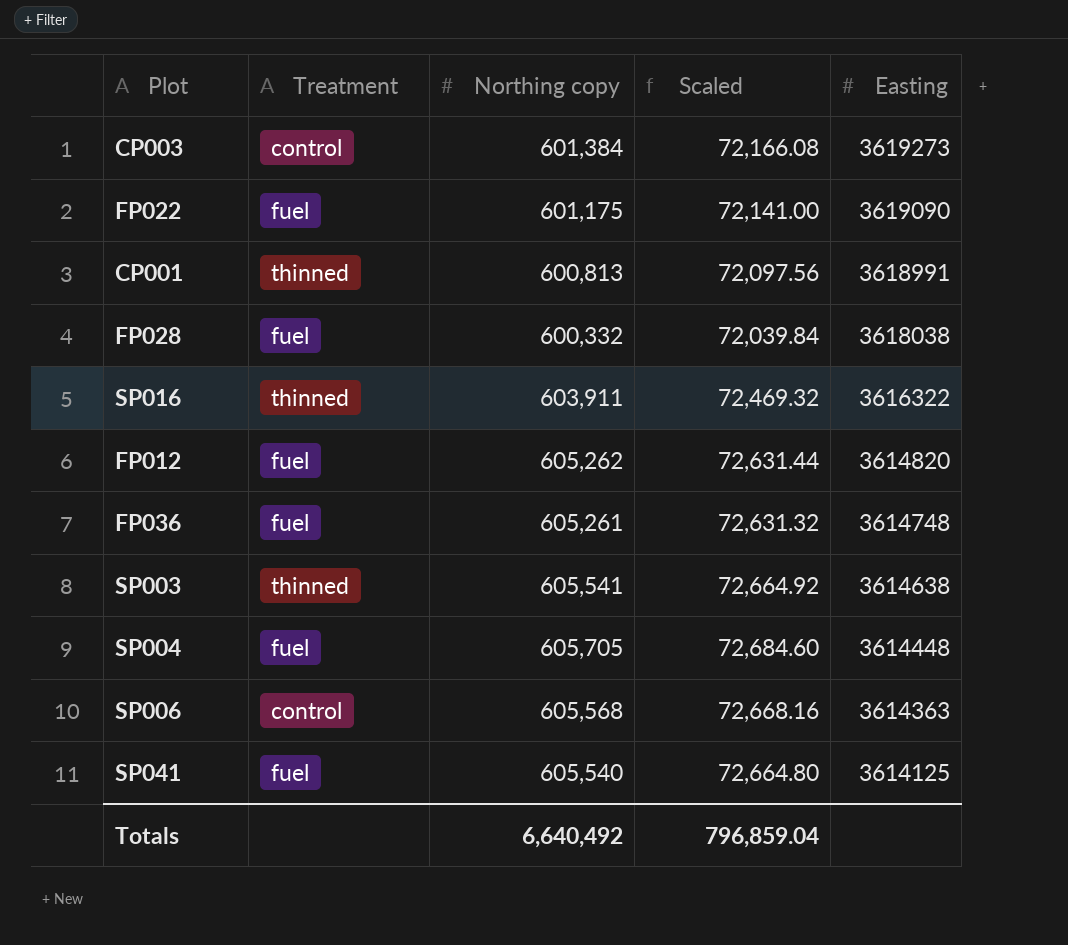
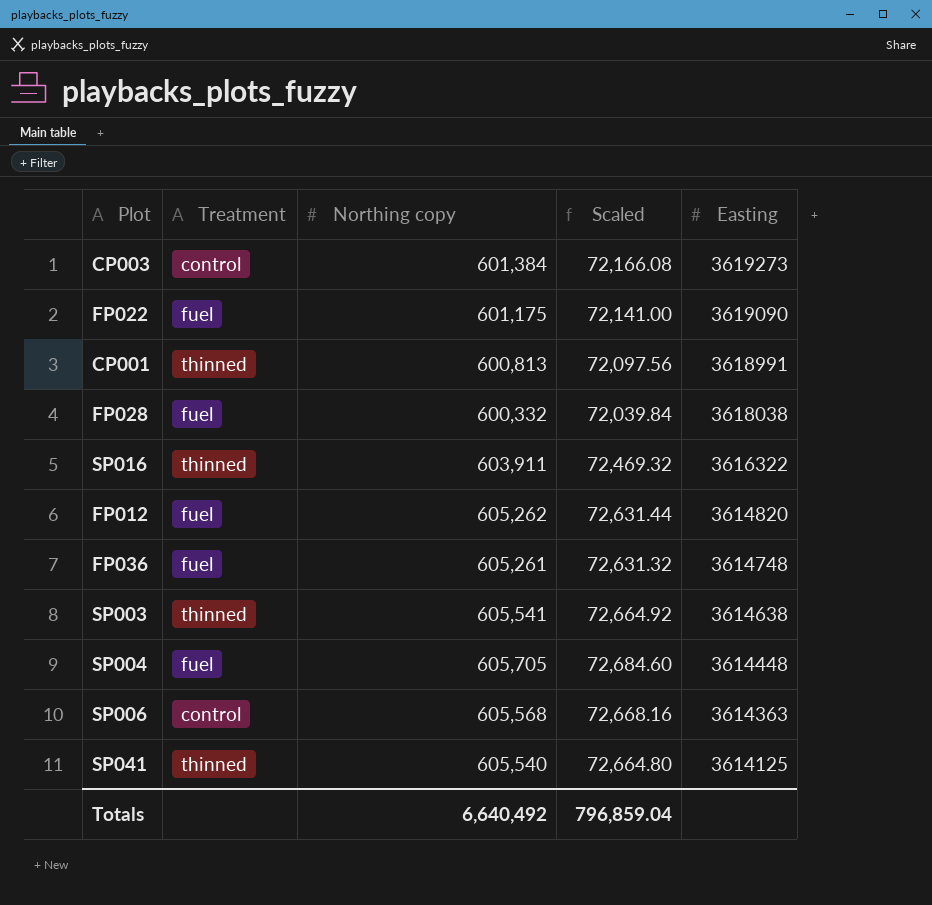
SP041 | Treatment: fuel -> thinned

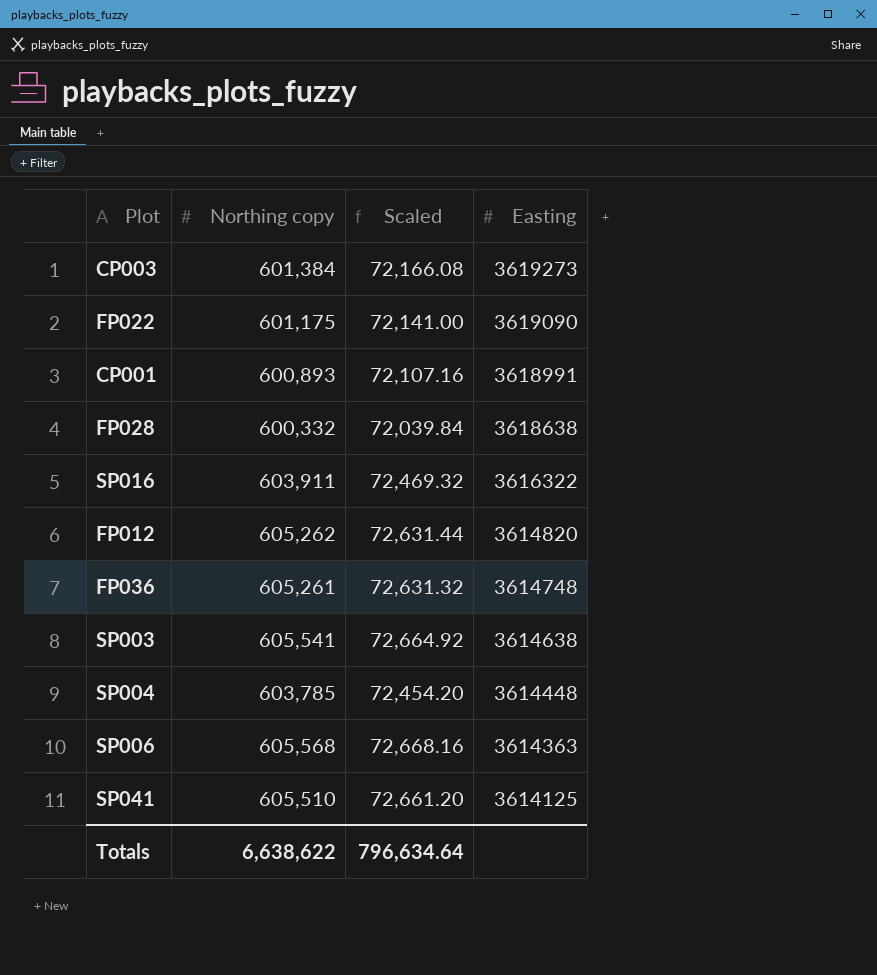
column Treatment | position: 2 -> none
CP001 | Northing copy: 600,813 -> 600,893
CP001 | Scaled: 72,097.56 -> 72,107.16
FP028 | Easting: 3618038 -> 3618638
SP004 | Northing copy: 605,705 -> 603,785
SP004 | Scaled: 72,684.60 -> 72,454.20
SP041 | Northing copy: 605,540 -> 605,510
SP041 | Scaled: 72,664.80 -> 72,661.20
Totals | Northing copy: 6,640,492 -> 6,638,622
Totals | Scaled: 796,859.04 -> 796,634.64

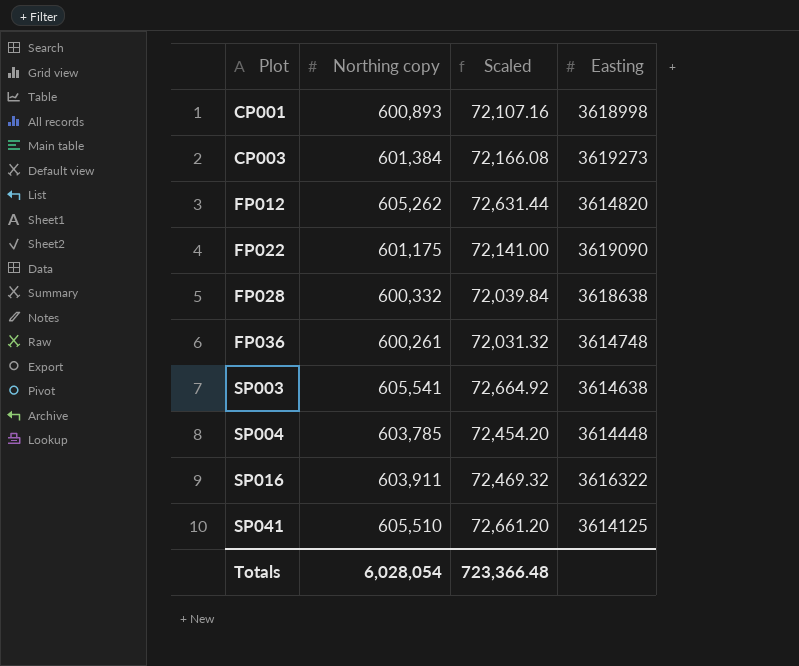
row order: Easting descending -> Plot ascending
row SP006: 605,568 | 72,668.16 | 3614363 -> none
CP001 | Easting: 3618991 -> 3618998
FP036 | Northing copy: 605,261 -> 600,261
FP036 | Scaled: 72,631.32 -> 72,031.32
Totals | Northing copy: 6,638,622 -> 6,028,054
Totals | Scaled: 796,634.64 -> 723,366.48

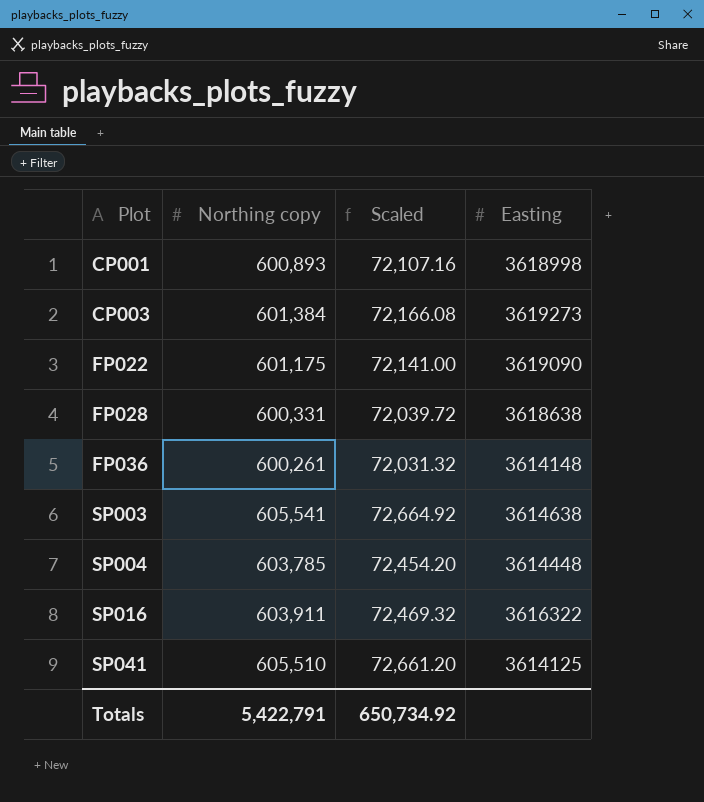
row FP012: 605,262 | 72,631.44 | 3614820 -> none
FP028 | Northing copy: 600,332 -> 600,331
FP028 | Scaled: 72,039.84 -> 72,039.72
FP036 | Easting: 3614748 -> 3614148
Totals | Northing copy: 6,028,054 -> 5,422,791
Totals | Scaled: 723,366.48 -> 650,734.92

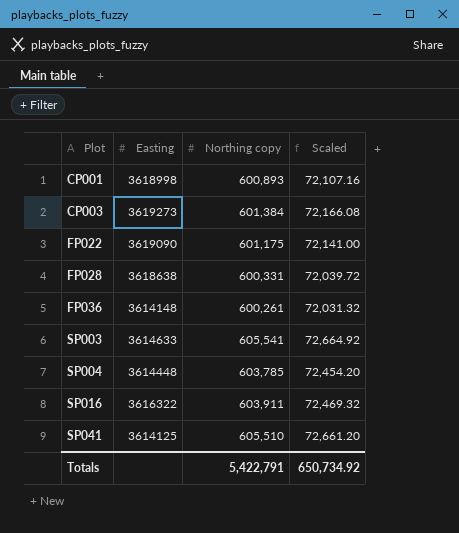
column Easting | position: 4 -> 2
SP003 | Easting: 3614638 -> 3614633

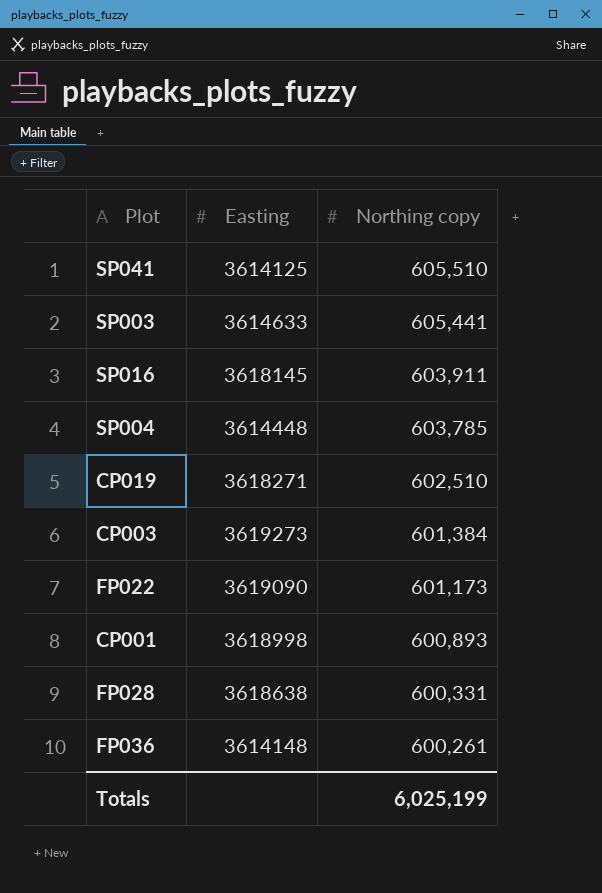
row order: Plot ascending -> Northing copy descending
column Scaled | formula: [Northing copy] * 0.12 -> none
SP003 | Northing copy: 605,541 -> 605,441
SP016 | Easting: 3616322 -> 3618145
row CP019: none -> 3618271 | 602,510
FP022 | Northing copy: 601,175 -> 601,173
Totals | Northing copy: 5,422,791 -> 6,025,199

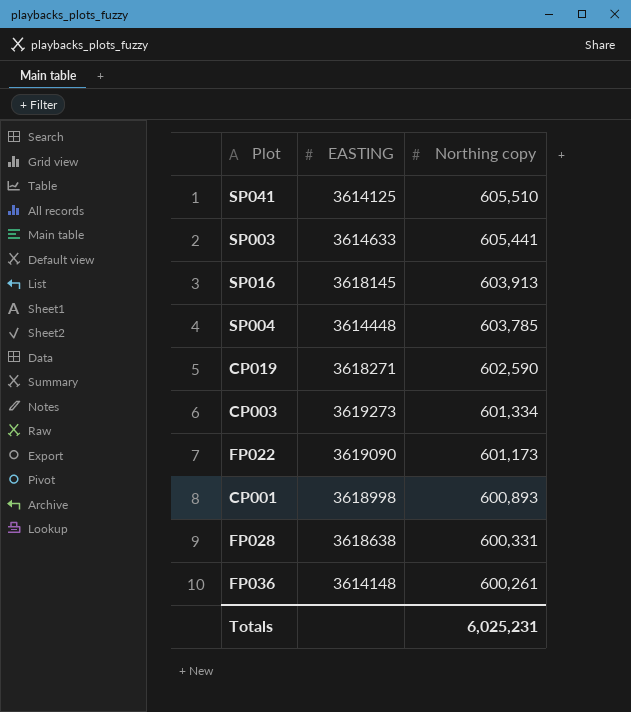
column name: Easting -> EASTING
SP016 | Northing copy: 603,911 -> 603,913
CP019 | Northing copy: 602,510 -> 602,590
CP003 | Northing copy: 601,384 -> 601,334
Totals | Northing copy: 6,025,199 -> 6,025,231

